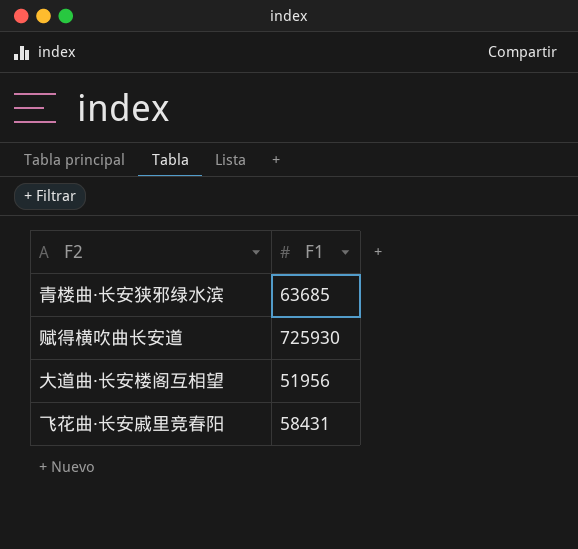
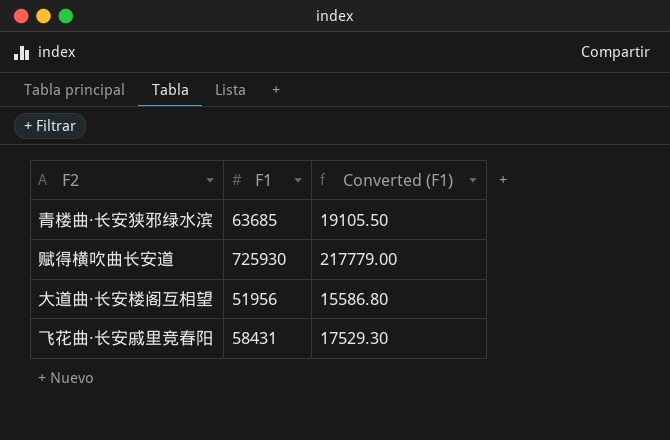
column Converted (F1) | formula: none -> [F1] * 0.3

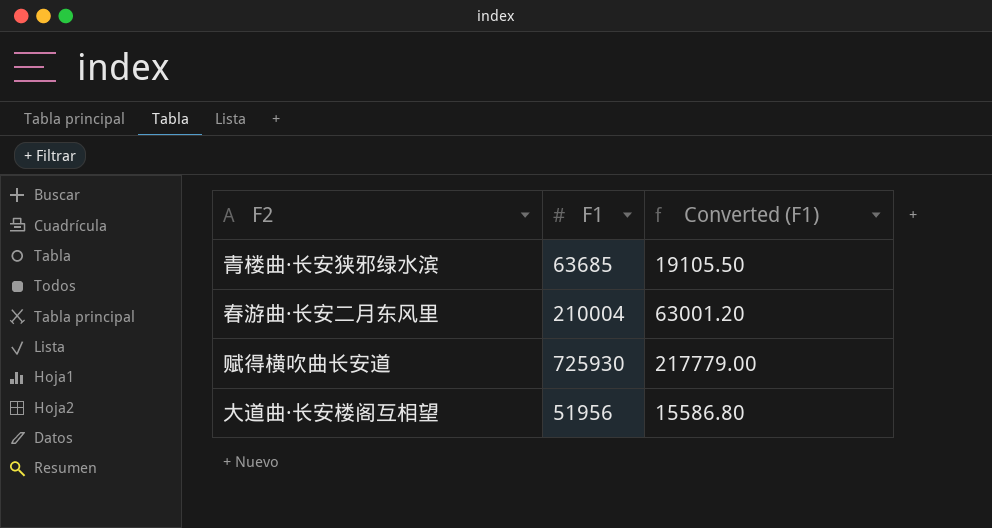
row 飞花曲·长安戚里竞春阳: 58431 | 17529.30 -> none
row 春游曲·长安二月东风里: none -> 210004 | 63001.20

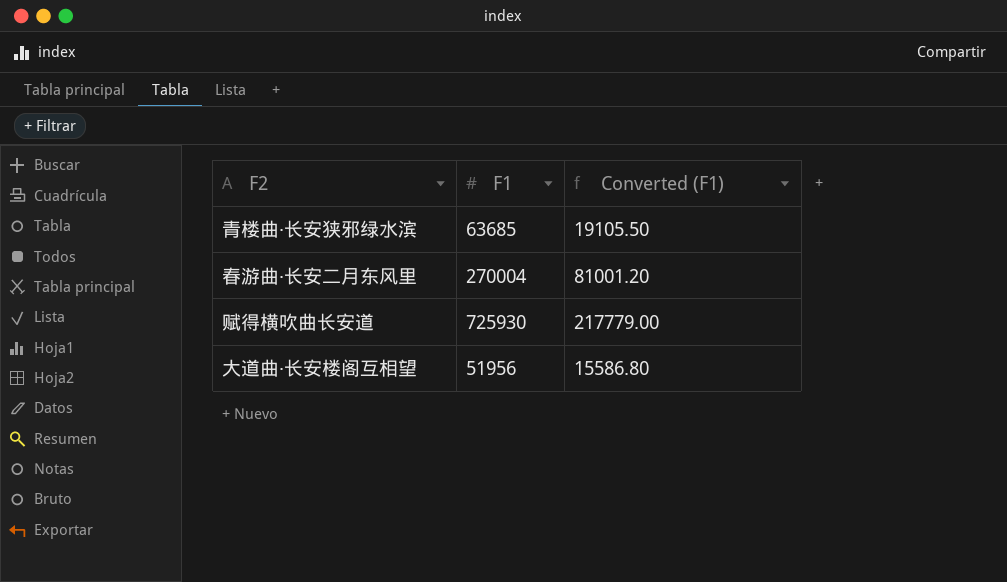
春游曲·长安二月东风里 | F1: 210004 -> 270004
春游曲·长安二月东风里 | Converted (F1): 63001.20 -> 81001.20

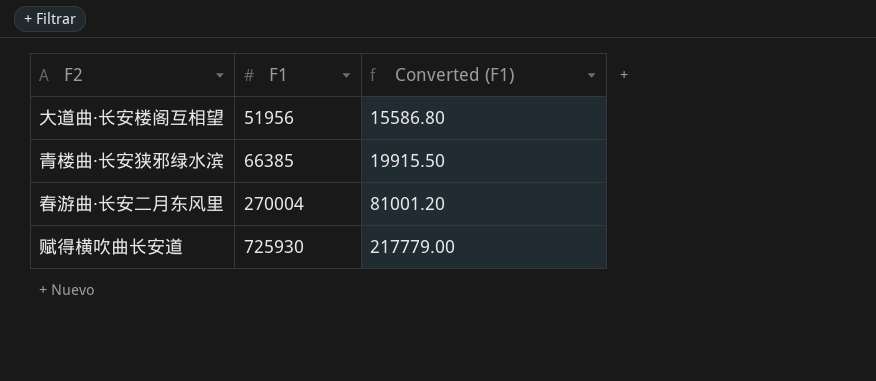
row order: none -> F1 ascending
青楼曲·长安狭邪绿水滨 | F1: 63685 -> 66385
青楼曲·长安狭邪绿水滨 | Converted (F1): 19105.50 -> 19915.50

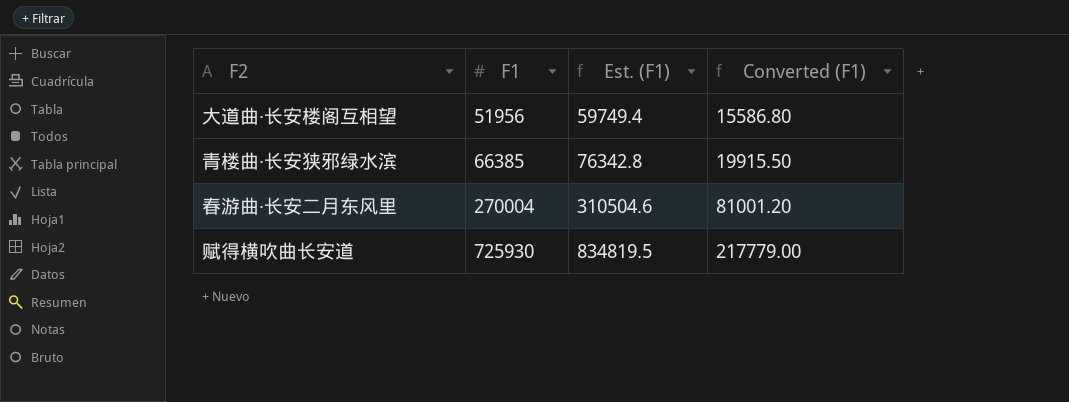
column Est. (F1) | formula: none -> [F1] * 1.15

